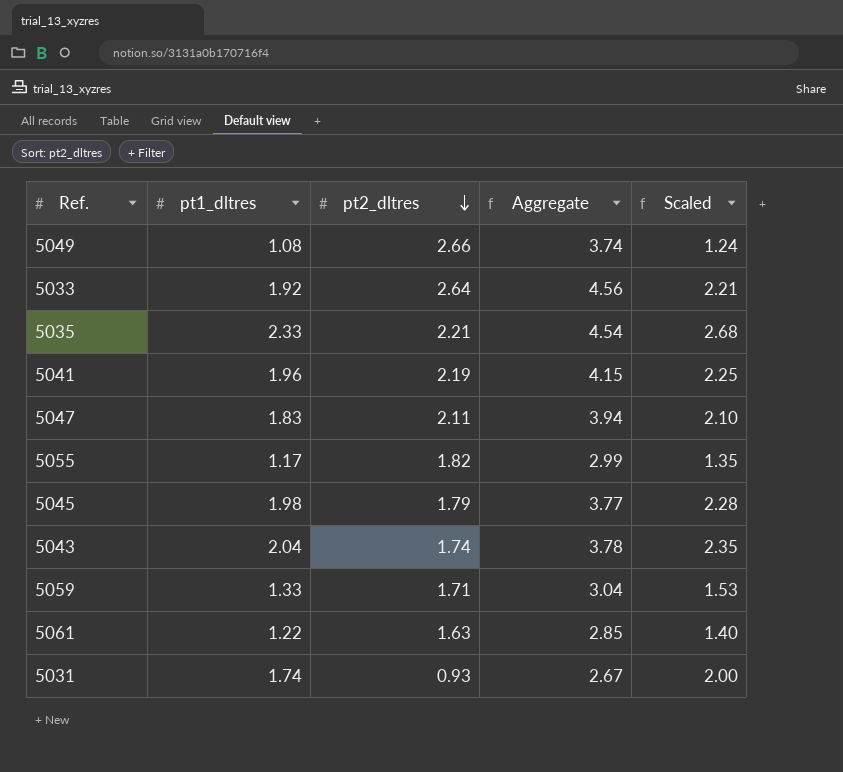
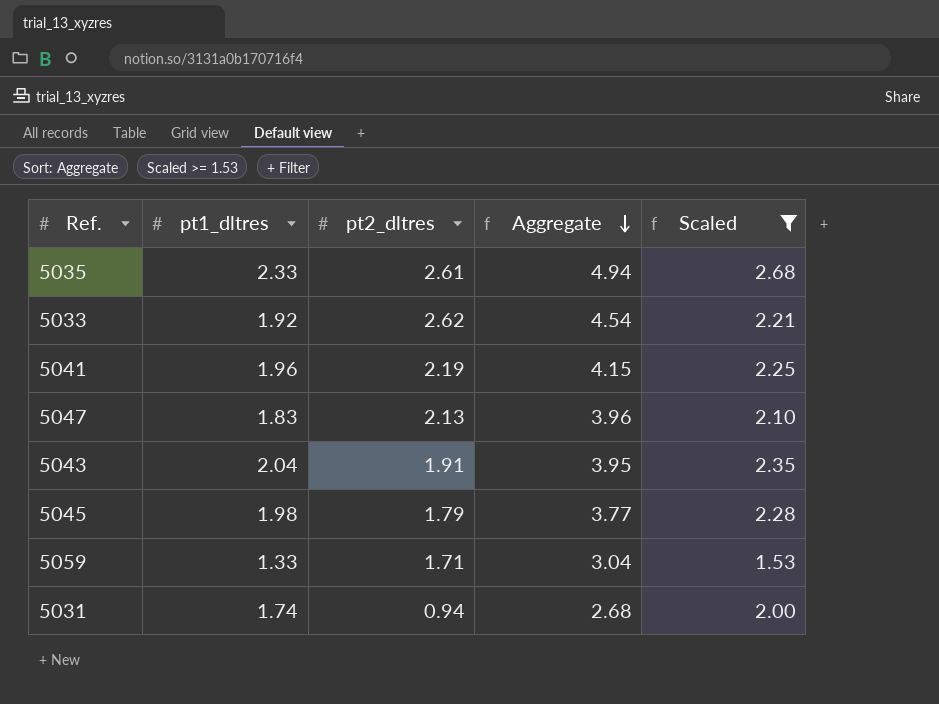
filter: none -> Scaled >= 1.53
row order: pt2_dltres descending -> Aggregate descending
5035 | pt2_dltres: 2.21 -> 2.61
5035 | Aggregate: 4.54 -> 4.94
5033 | pt2_dltres: 2.64 -> 2.62
5033 | Aggregate: 4.56 -> 4.54
5047 | pt2_dltres: 2.11 -> 2.13
5047 | Aggregate: 3.94 -> 3.96
5043 | pt2_dltres: 1.74 -> 1.91
5043 | Aggregate: 3.78 -> 3.95
5031 | pt2_dltres: 0.93 -> 0.94
5031 | Aggregate: 2.67 -> 2.68

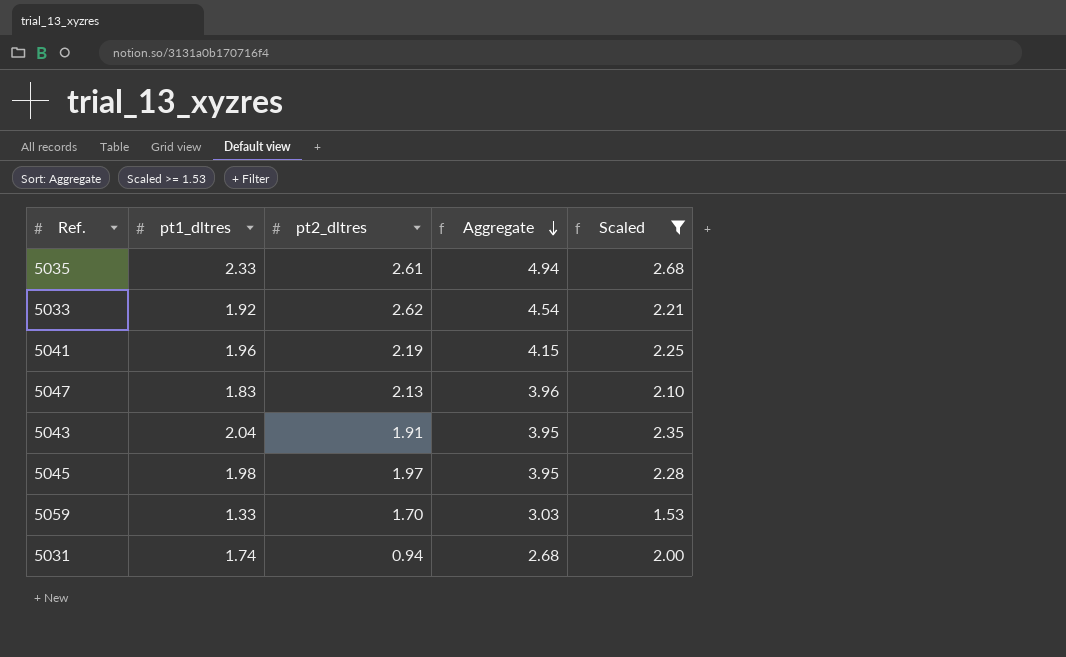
5045 | pt2_dltres: 1.79 -> 1.97
5045 | Aggregate: 3.77 -> 3.95
5059 | pt2_dltres: 1.71 -> 1.70
5059 | Aggregate: 3.04 -> 3.03

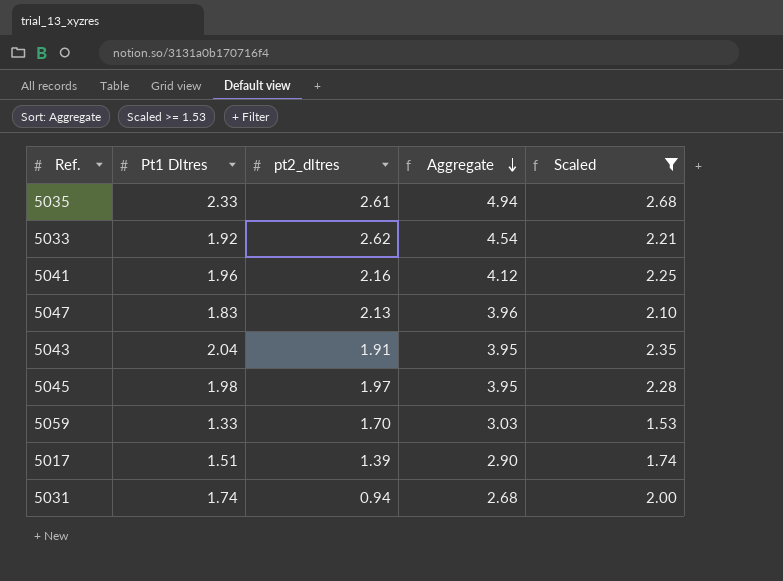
column name: pt1_dltres -> Pt1 Dltres
5041 | pt2_dltres: 2.19 -> 2.16
5041 | Aggregate: 4.15 -> 4.12
row 5017: none -> 1.51 | 1.39 | 2.90 | 1.74

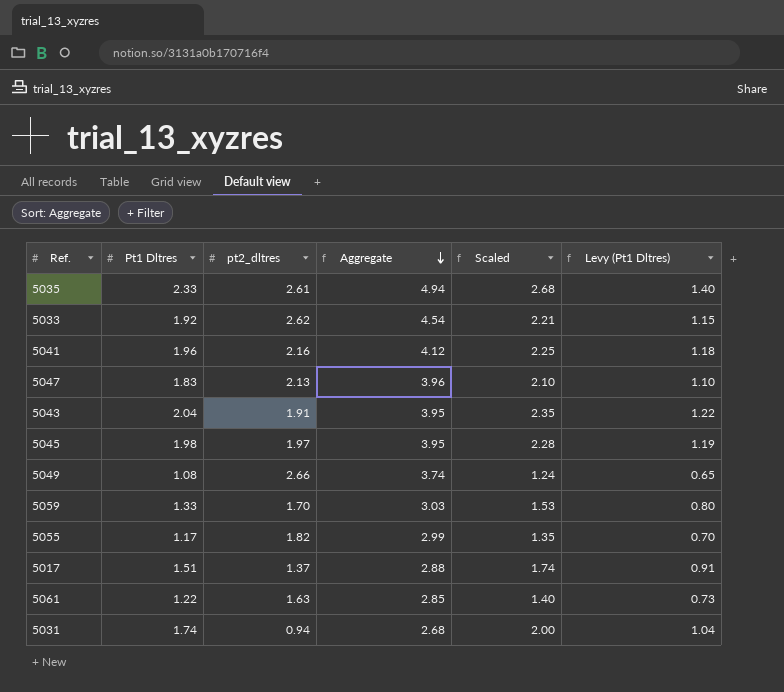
filter: Scaled >= 1.53 -> none
column Levy (Pt1 Dltres) | formula: none -> [Pt1 Dltres] * 0.6
5017 | pt2_dltres: 1.39 -> 1.37
5017 | Aggregate: 2.90 -> 2.88

